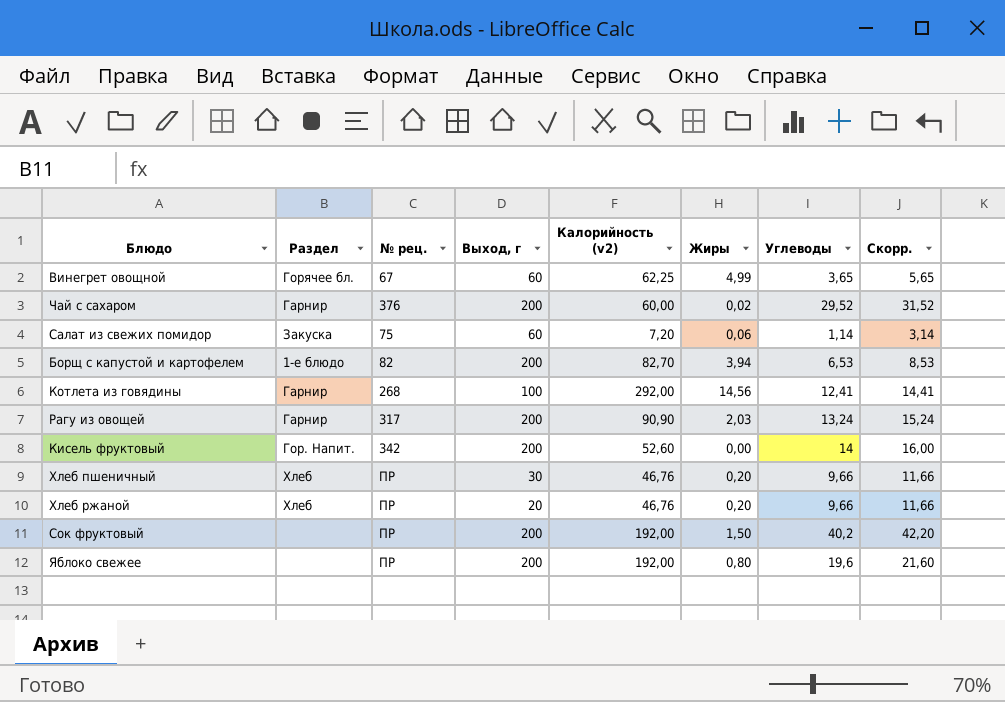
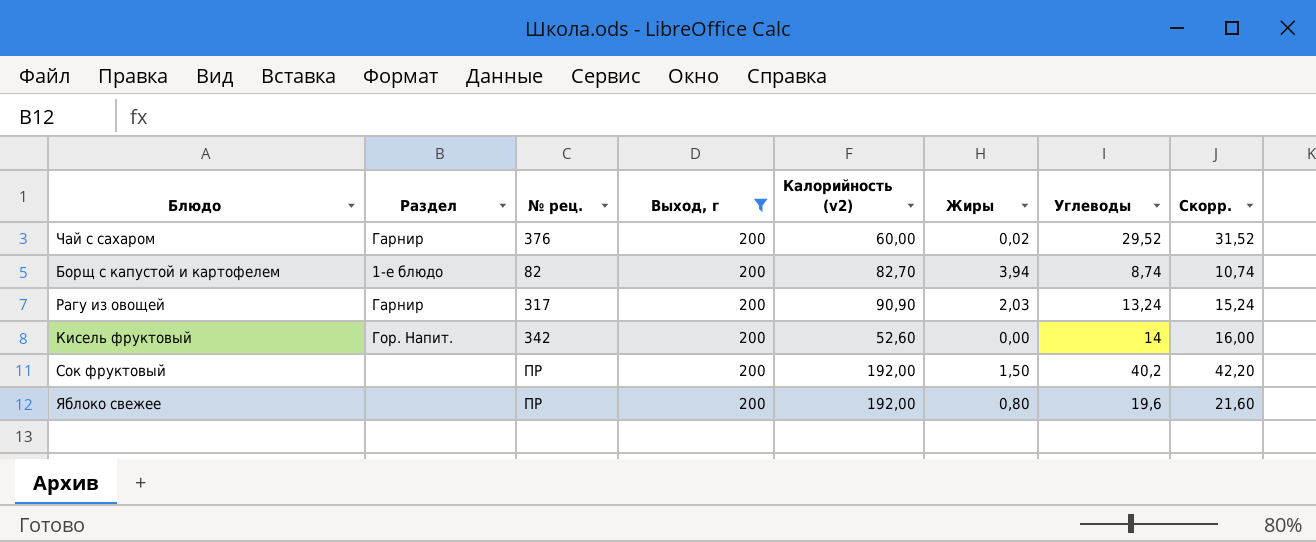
filter: none -> Выход, г = 200
Борщ с капустой и картофелем | Углеводы: 6,53 -> 8,74
Борщ с капустой и картофелем | Скорр.: 8,53 -> 10,74

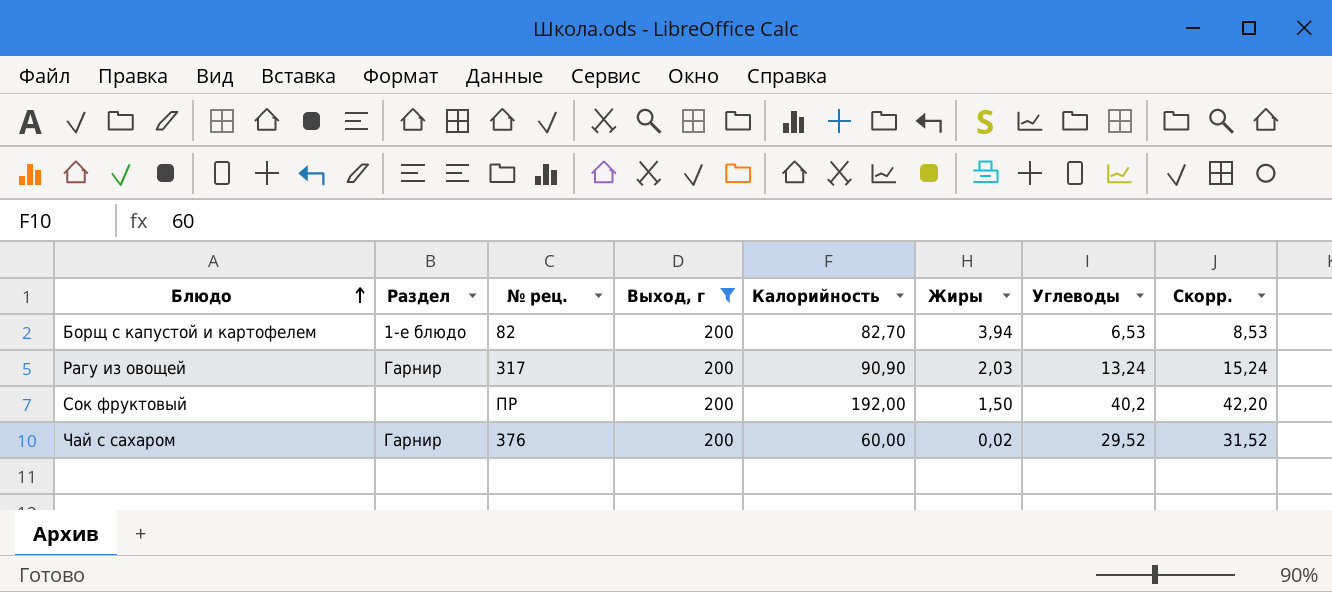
row order: none -> Блюдо ascending
column name: Калорийность (v2) -> Калорийность
row Кисель фруктовый: Гор. Напит. | 342 | 200 | 52,60 | 0,00 | 14 | 16,00 -> none
row Яблоко свежее: none | ПР | 200 | 192,00 | 0,80 | 19,6 | 21,60 -> none
Борщ с капустой и картофелем | Углеводы: 8,74 -> 6,53
Борщ с капустой и картофелем | Скорр.: 10,74 -> 8,53

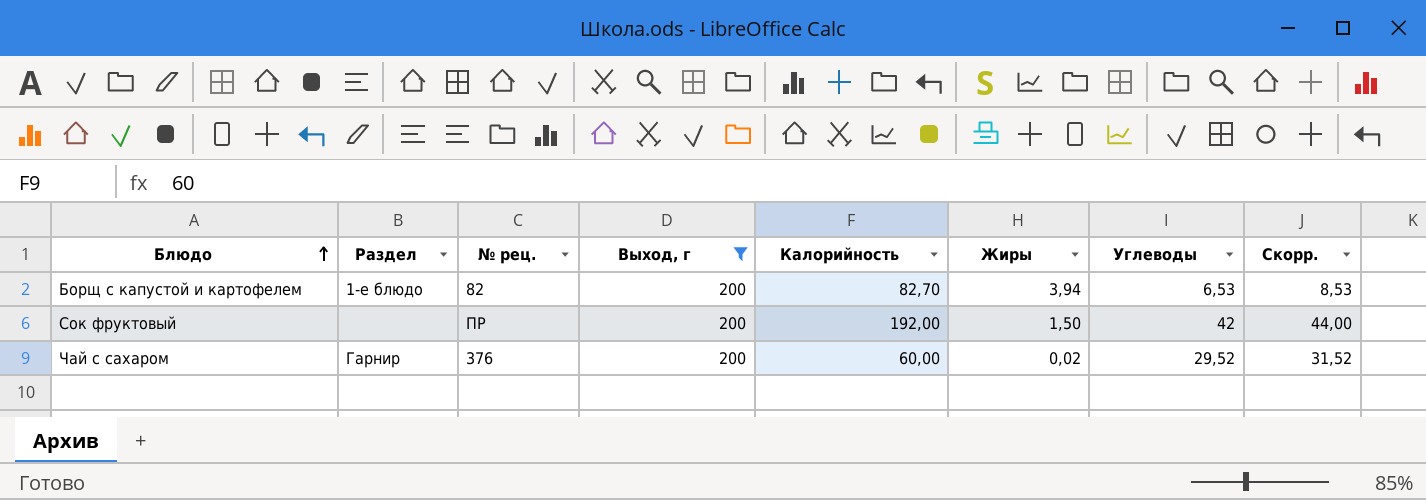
row Рагу из овощей: Гарнир | 317 | 200 | 90,90 | 2,03 | 13,24 | 15,24 -> none
Сок фруктовый | Углеводы: 40,2 -> 42
Сок фруктовый | Скорр.: 42,20 -> 44,00

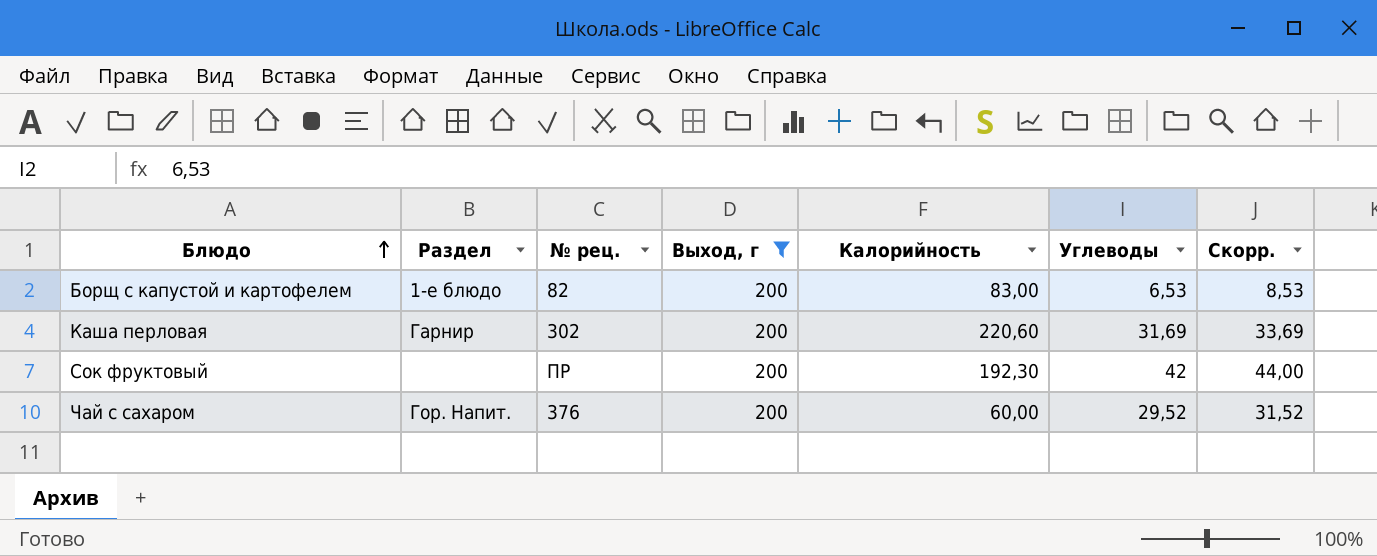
column Жиры | position: 6 -> none
Борщ с капустой и картофелем | Калорийность: 82,70 -> 83,00
row Каша перловая: none -> Гарнир | 302 | 200 | 220,60 | 31,69 | 33,69
Сок фруктовый | Калорийность: 192,00 -> 192,30
Чай с сахаром | Раздел: Гарнир -> Гор. Напит.

